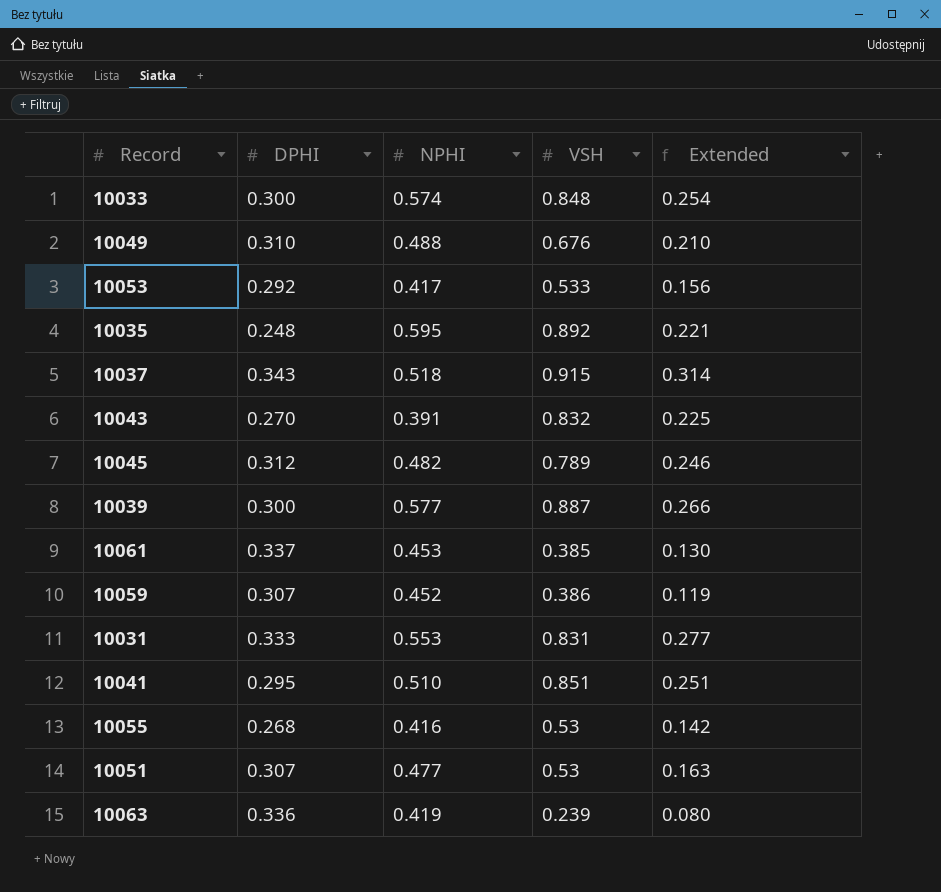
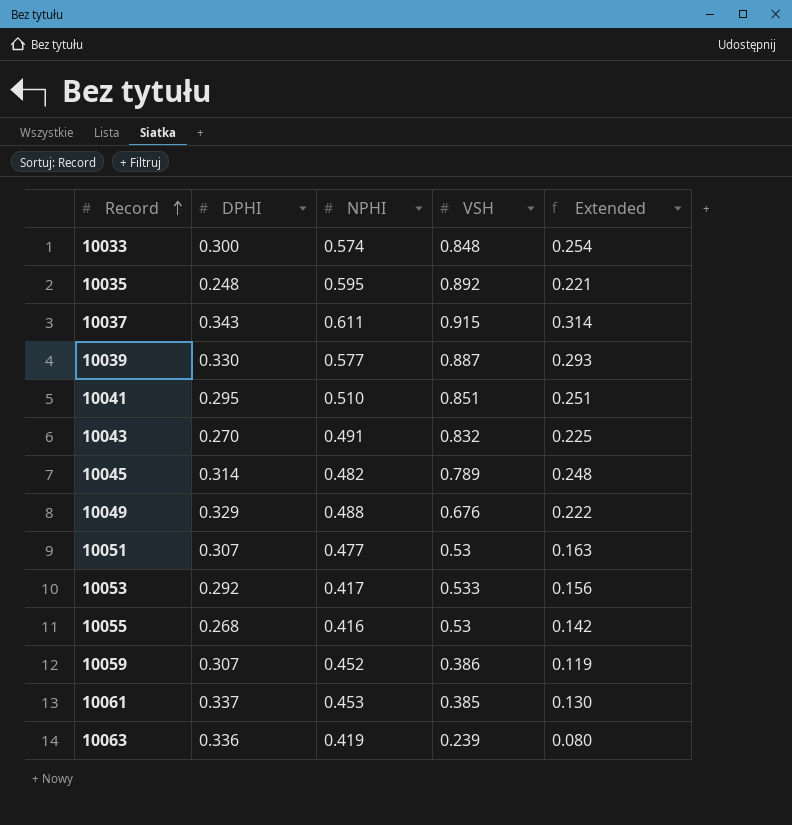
row order: none -> Record ascending
row 10031: 0.333 | 0.553 | 0.831 | 0.277 -> none
10037 | NPHI: 0.518 -> 0.611
10039 | DPHI: 0.300 -> 0.330
10039 | Extended: 0.266 -> 0.293
10043 | NPHI: 0.391 -> 0.491
10045 | DPHI: 0.312 -> 0.314
10045 | Extended: 0.246 -> 0.248
10049 | DPHI: 0.310 -> 0.329
10049 | Extended: 0.210 -> 0.222

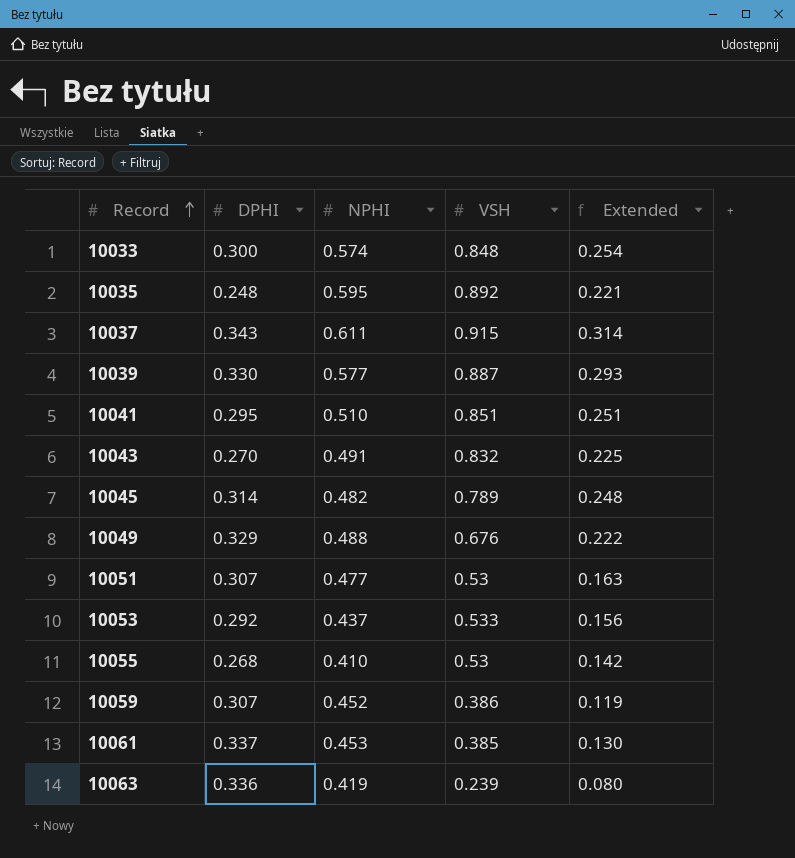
10053 | NPHI: 0.417 -> 0.437
10055 | NPHI: 0.416 -> 0.410

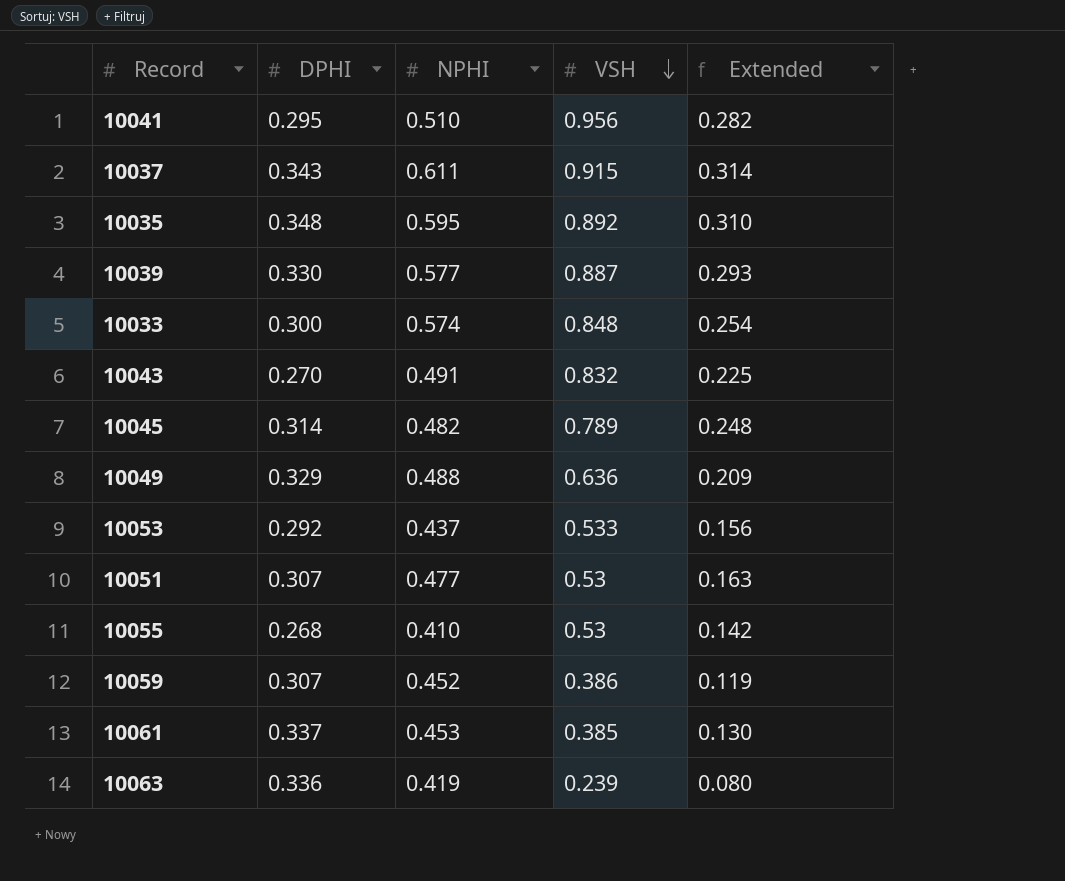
row order: Record ascending -> VSH descending
10041 | VSH: 0.851 -> 0.956
10041 | Extended: 0.251 -> 0.282
10035 | DPHI: 0.248 -> 0.348
10035 | Extended: 0.221 -> 0.310
10049 | VSH: 0.676 -> 0.636
10049 | Extended: 0.222 -> 0.209

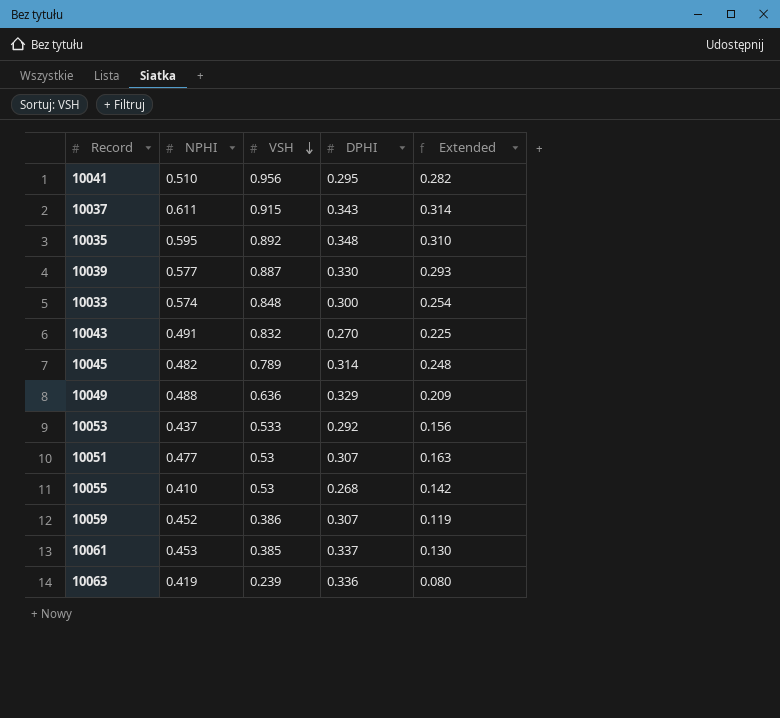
column DPHI | position: 2 -> 4

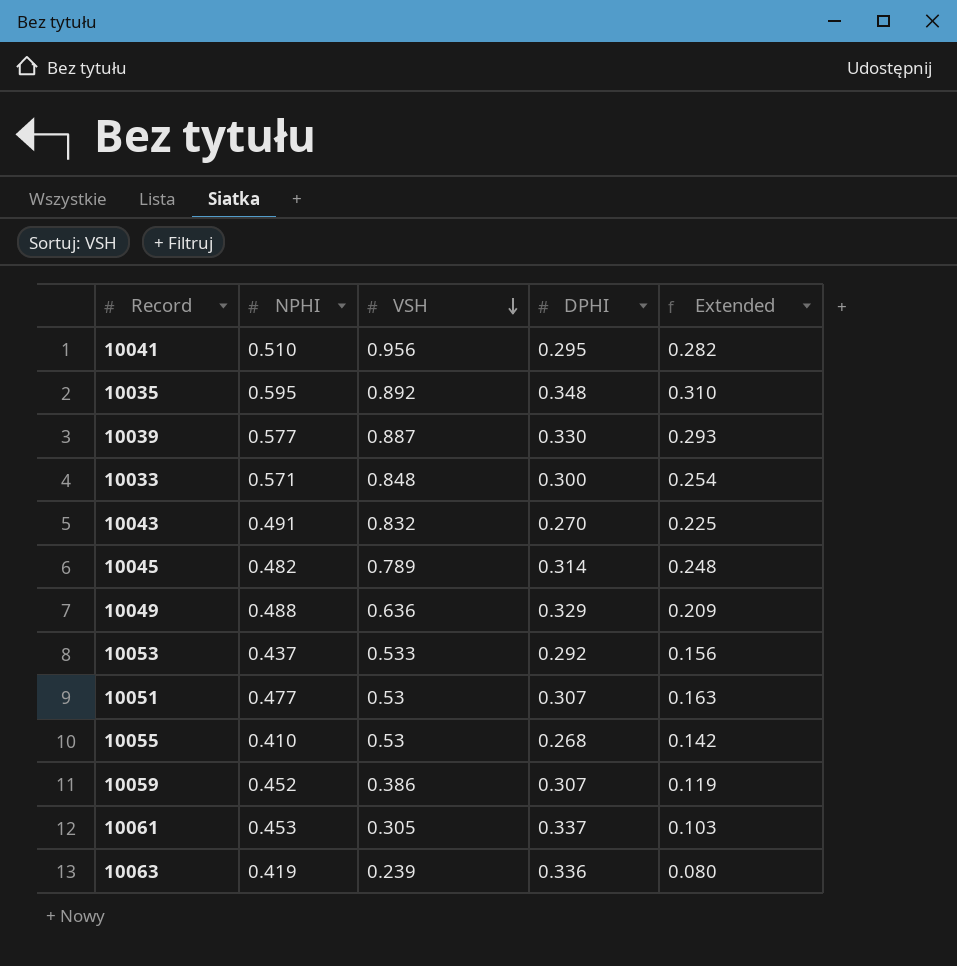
row 10037: 0.611 | 0.915 | 0.343 | 0.314 -> none
10033 | NPHI: 0.574 -> 0.571
10061 | VSH: 0.385 -> 0.305
10061 | Extended: 0.130 -> 0.103

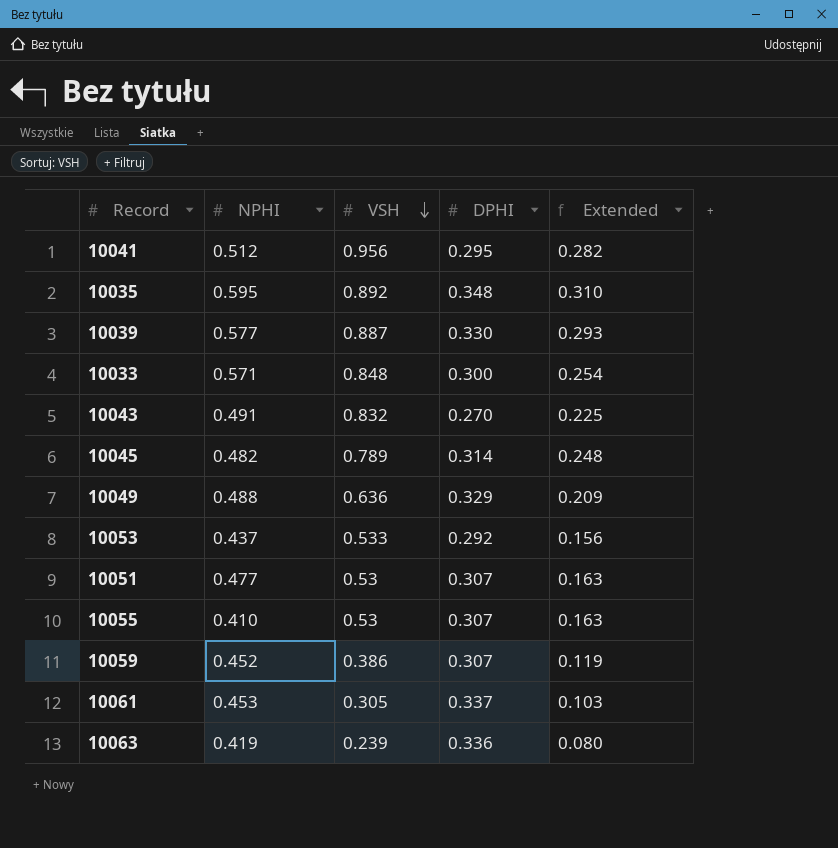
10041 | NPHI: 0.510 -> 0.512
10055 | DPHI: 0.268 -> 0.307
10055 | Extended: 0.142 -> 0.163

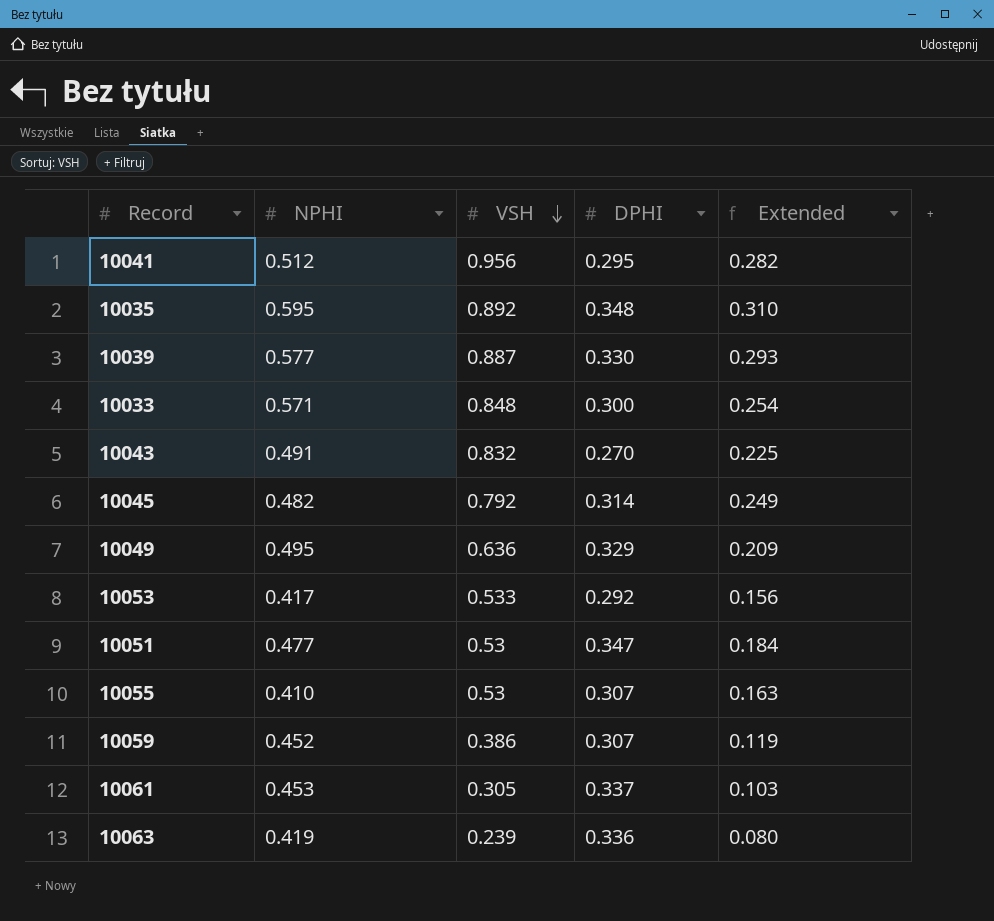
10045 | VSH: 0.789 -> 0.792
10045 | Extended: 0.248 -> 0.249
10049 | NPHI: 0.488 -> 0.495
10053 | NPHI: 0.437 -> 0.417
10051 | DPHI: 0.307 -> 0.347
10051 | Extended: 0.163 -> 0.184

